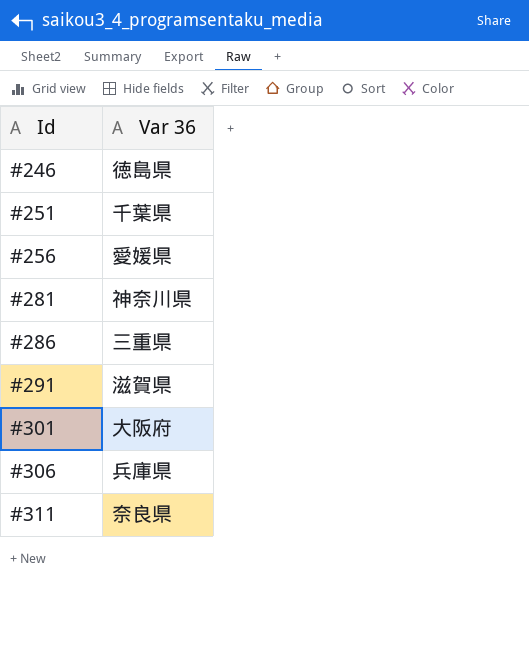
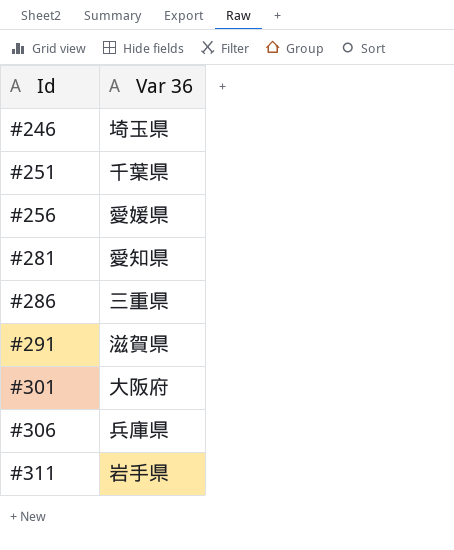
#246 | Var 36: 徳島県 -> 埼玉県
#281 | Var 36: 神奈川県 -> 愛知県
#311 | Var 36: 奈良県 -> 岩手県

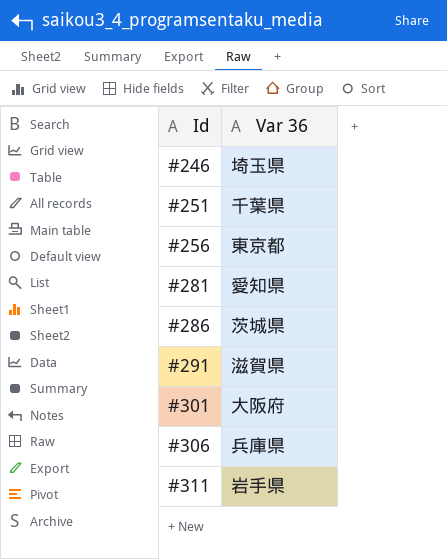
#256 | Var 36: 愛媛県 -> 東京都
#286 | Var 36: 三重県 -> 茨城県

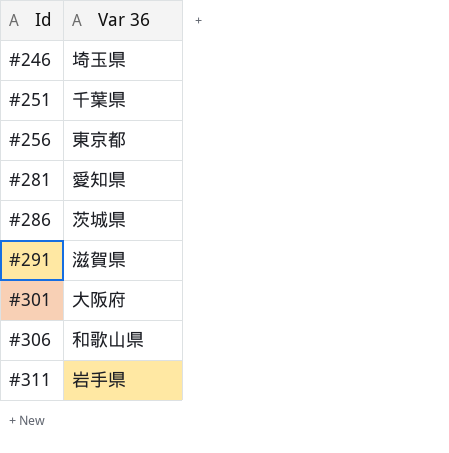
#306 | Var 36: 兵庫県 -> 和歌山県

